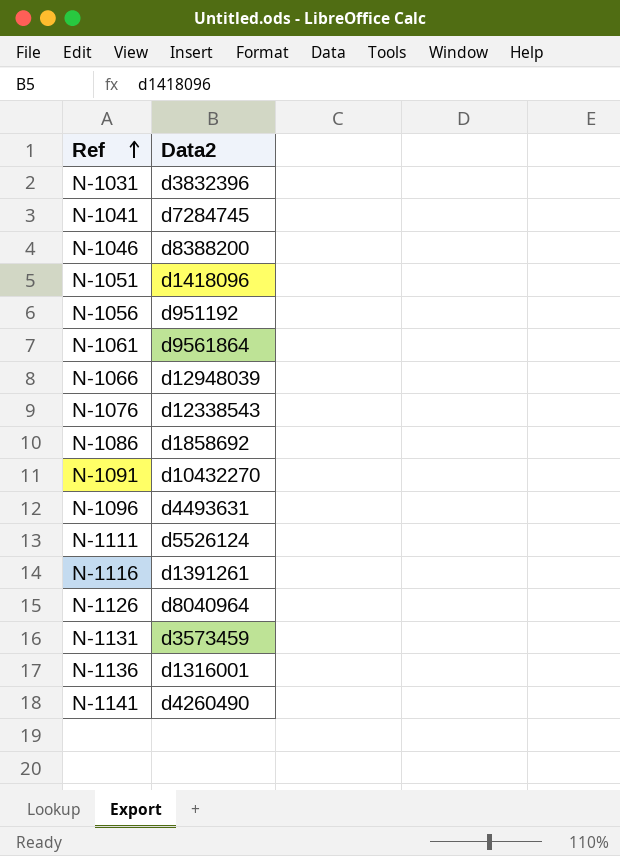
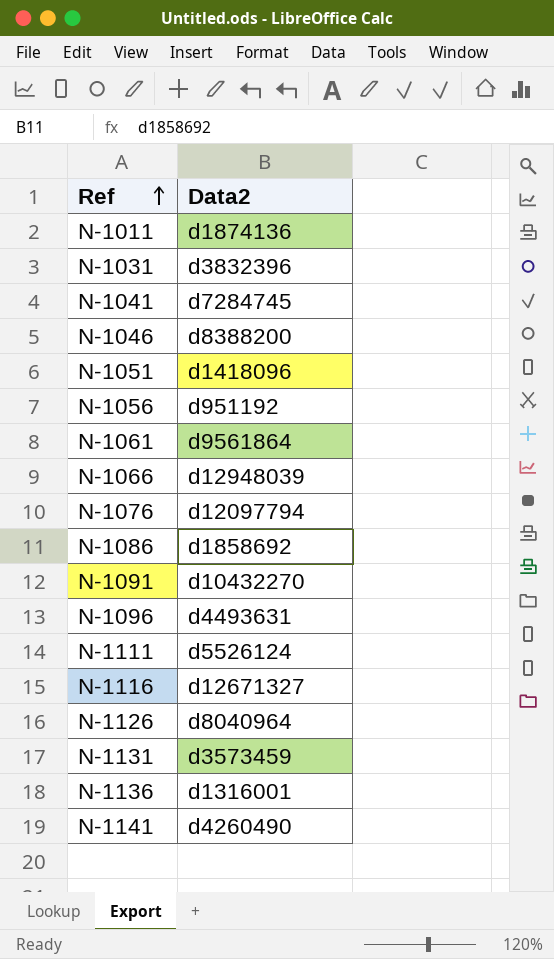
row N-1011: none -> d1874136
N-1076 | Data2: d12338543 -> d12097794
N-1116 | Data2: d1391261 -> d12671327

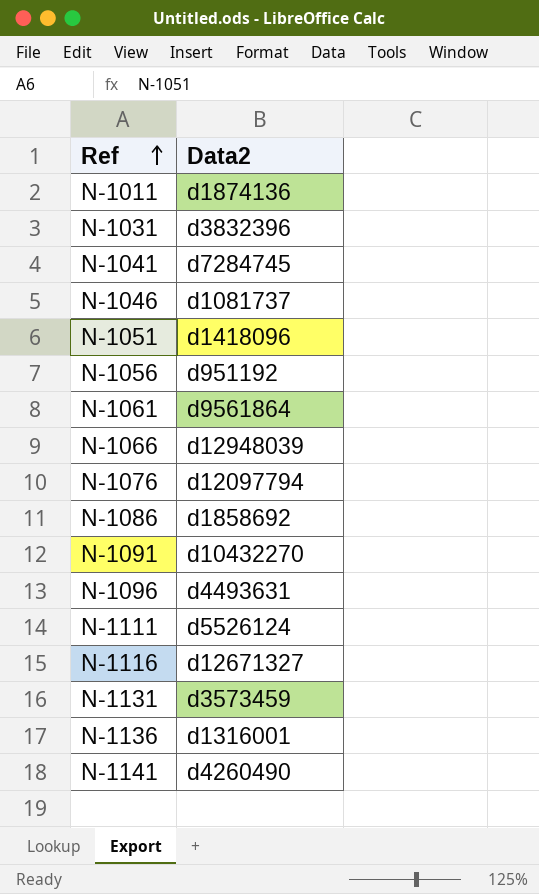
row N-1126: d8040964 -> none
N-1046 | Data2: d8388200 -> d1081737

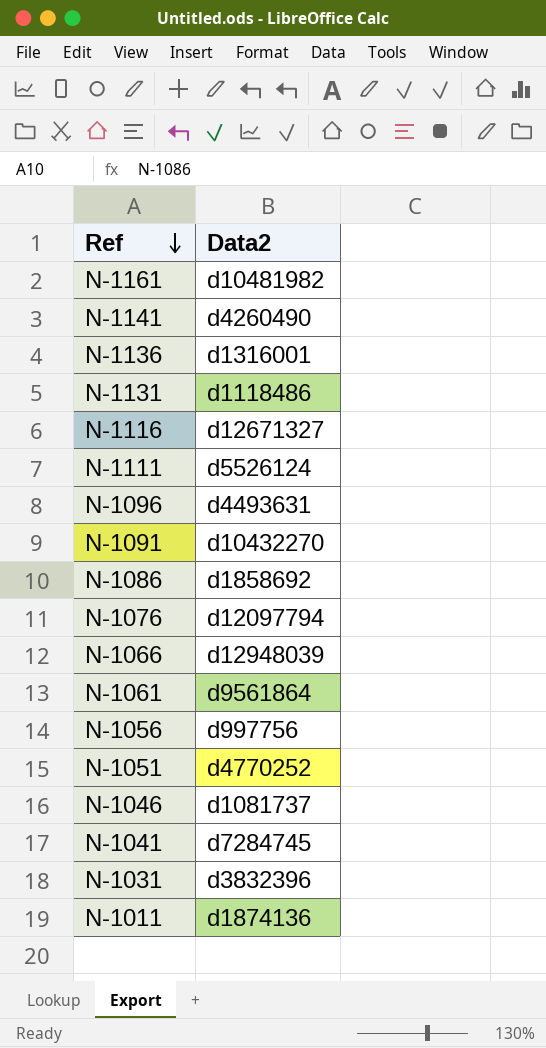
row order: Ref ascending -> Ref descending
row N-1161: none -> d10481982
N-1131 | Data2: d3573459 -> d1118486
N-1056 | Data2: d951192 -> d997756
N-1051 | Data2: d1418096 -> d4770252

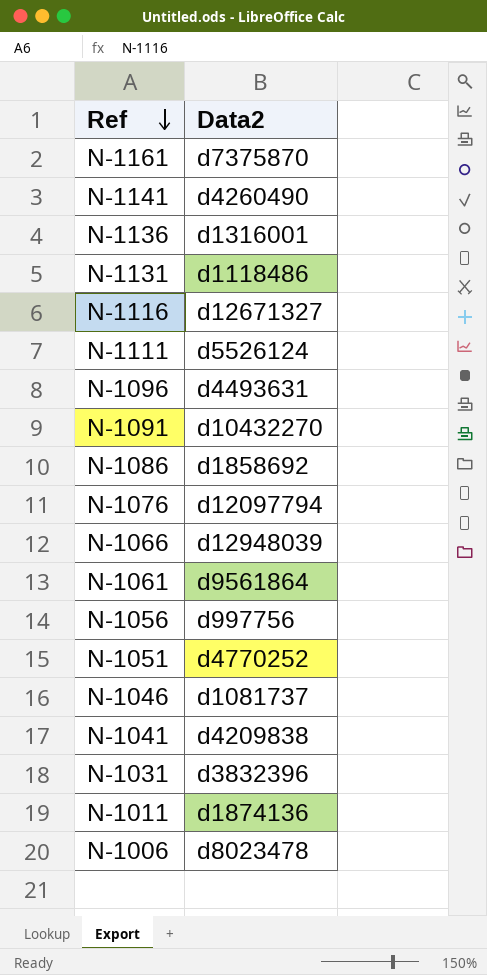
N-1161 | Data2: d10481982 -> d7375870
N-1041 | Data2: d7284745 -> d4209838
row N-1006: none -> d8023478

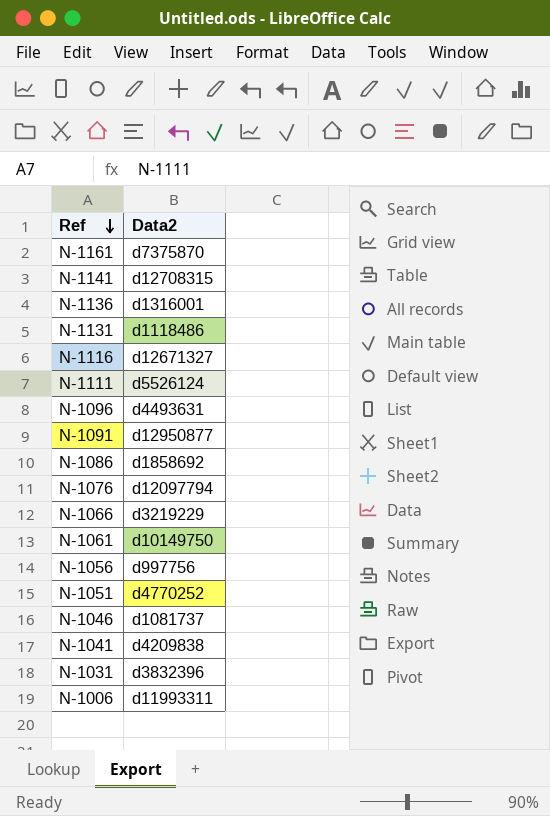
row N-1011: d1874136 -> none
N-1141 | Data2: d4260490 -> d12708315
N-1091 | Data2: d10432270 -> d12950877
N-1066 | Data2: d12948039 -> d3219229
N-1061 | Data2: d9561864 -> d10149750
N-1006 | Data2: d8023478 -> d11993311

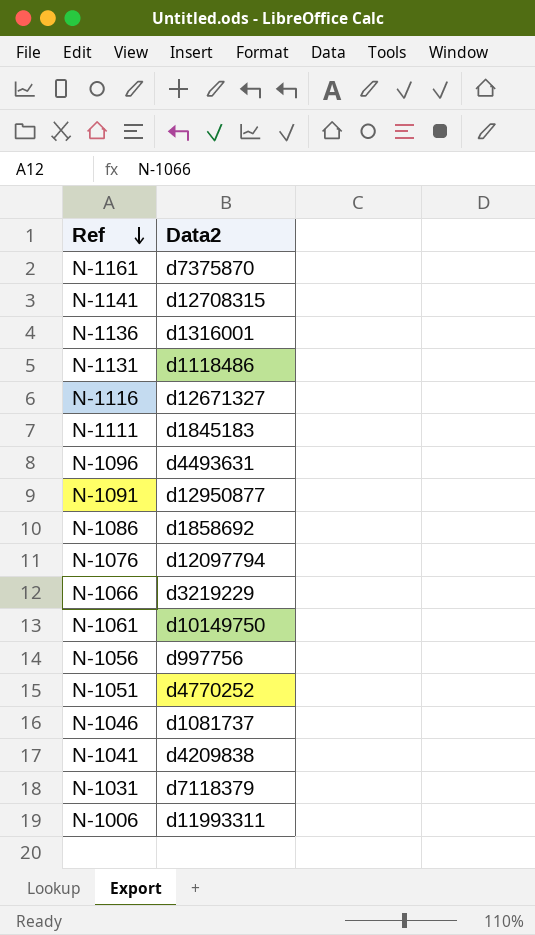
N-1111 | Data2: d5526124 -> d1845183
N-1031 | Data2: d3832396 -> d7118379

